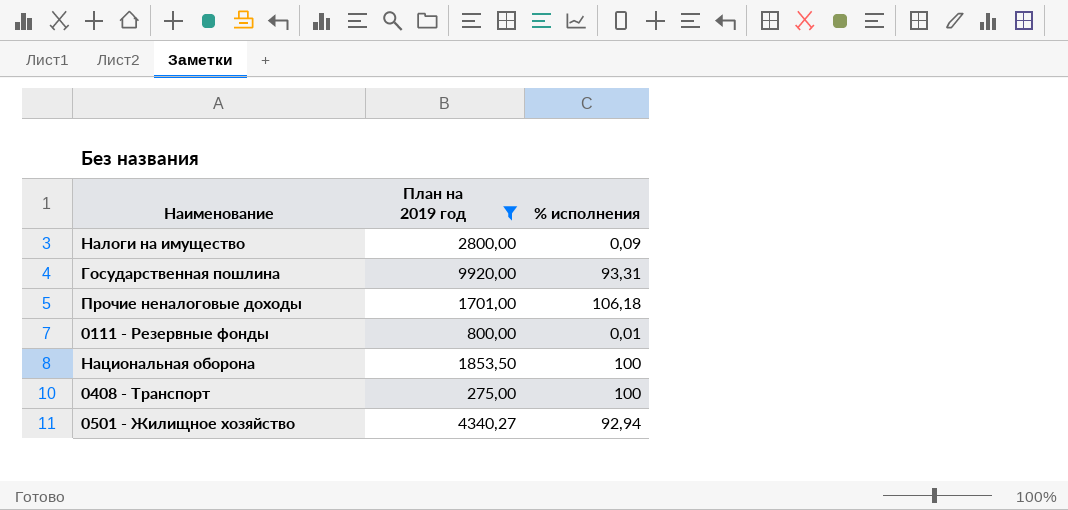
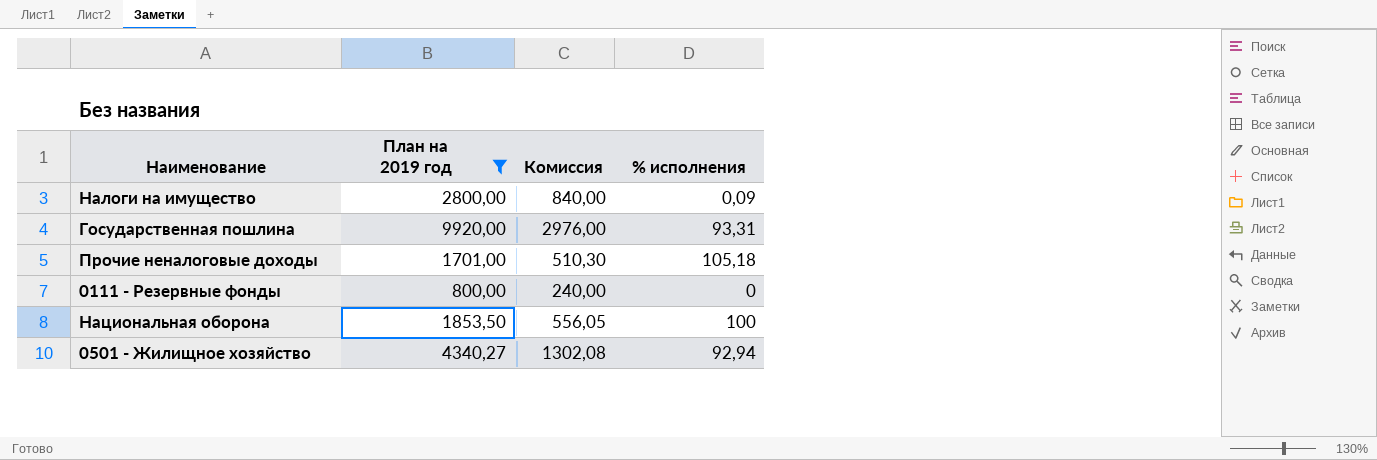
column Комиссия | formula: none -> [План на 2019 год] * 0,3
row 0408 - Транспорт: 275,00 | 100 -> none
Прочие неналоговые доходы | % исполнения: 106,18 -> 105,18
0111 - Резервные фонды | % исполнения: 0,01 -> 0

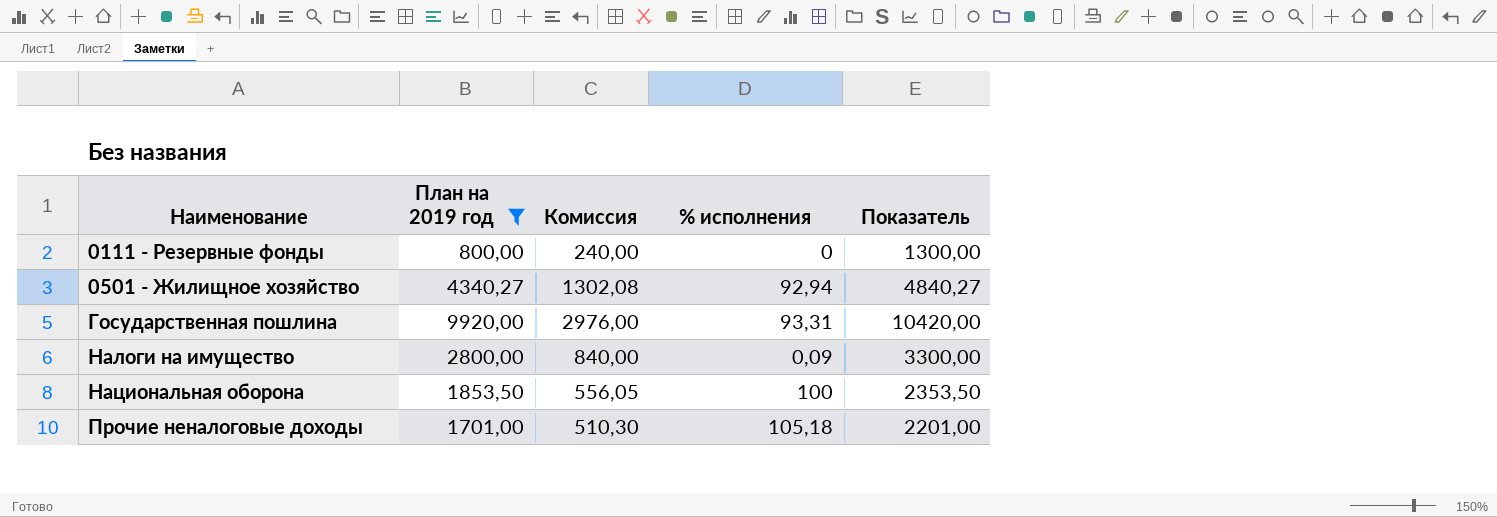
row order: none -> Наименование ascending
column Показатель | formula: none -> [План на 2019 год] + 500

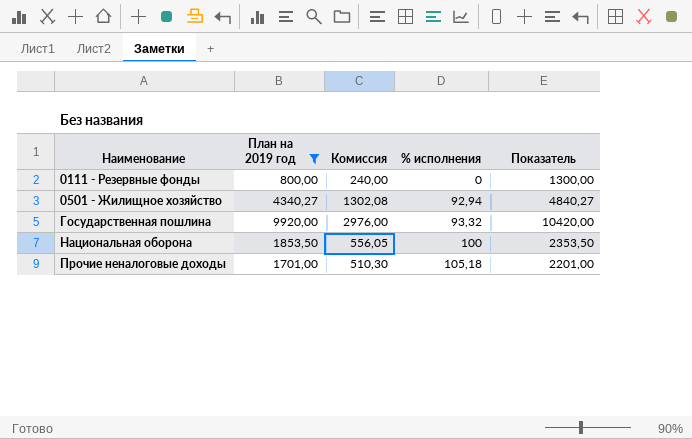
row Налоги на имущество: 2800,00 | 840,00 | 0,09 | 3300,00 -> none
Государственная пошлина | % исполнения: 93,31 -> 93,32

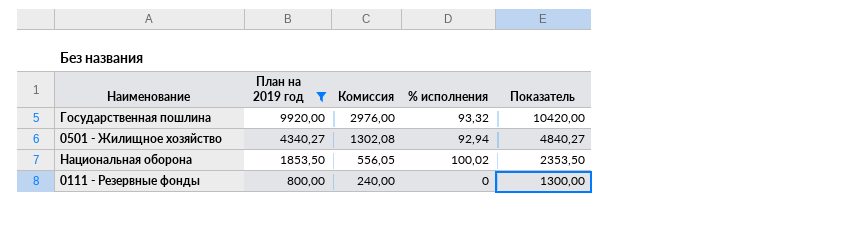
row order: Наименование ascending -> План на 2019 год descending
row Прочие неналоговые доходы: 1701,00 | 510,30 | 105,18 | 2201,00 -> none
Национальная оборона | % исполнения: 100 -> 100,02

